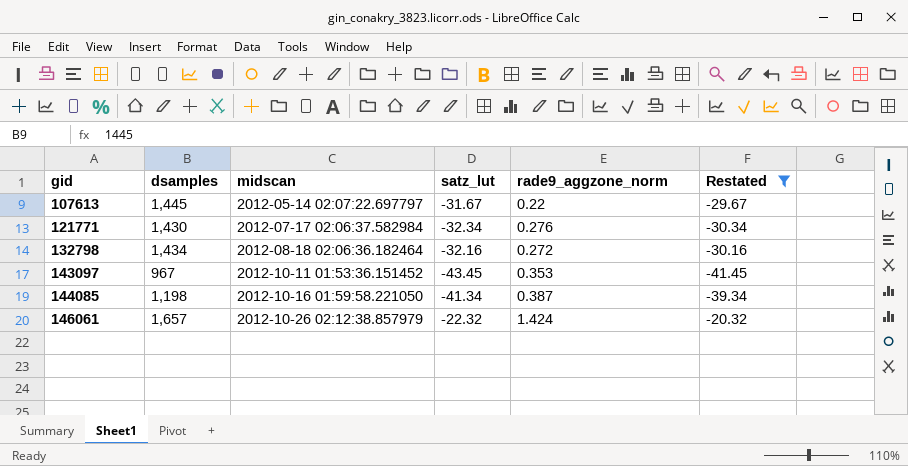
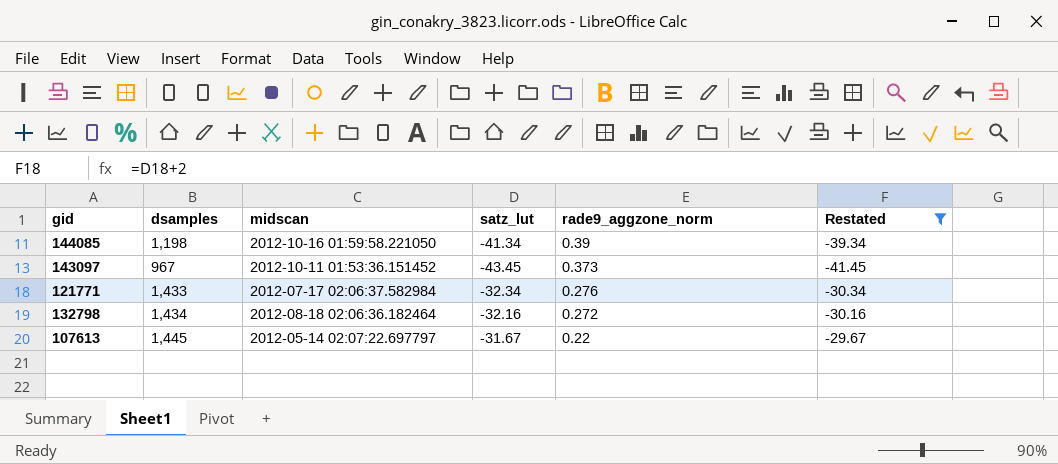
row order: gid ascending -> rade9_aggzone_norm descending
row 146061: 1,657 | 2012-10-26 02:12:38.857979 | -22.32 | 1.424 | -20.32 -> none
144085 | rade9_aggzone_norm: 0.387 -> 0.39
143097 | rade9_aggzone_norm: 0.353 -> 0.373
121771 | dsamples: 1,430 -> 1,433

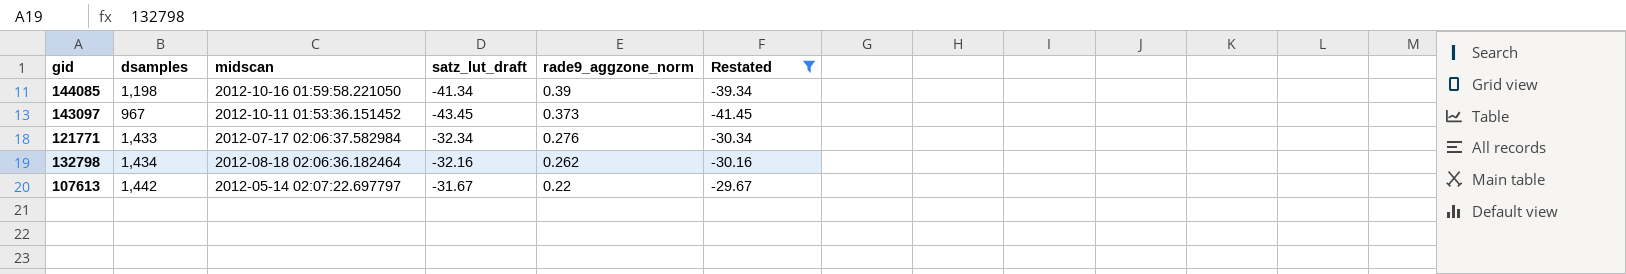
column name: satz_lut -> satz_lut_draft
132798 | rade9_aggzone_norm: 0.272 -> 0.262
107613 | dsamples: 1,445 -> 1,442

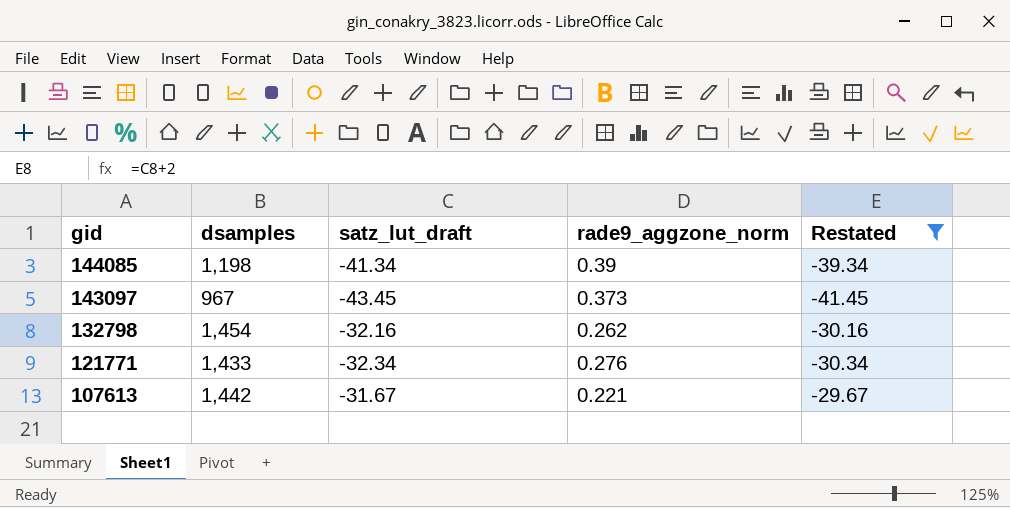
row order: rade9_aggzone_norm descending -> gid descending
column midscan | position: 3 -> none
132798 | dsamples: 1,434 -> 1,454
107613 | rade9_aggzone_norm: 0.22 -> 0.221

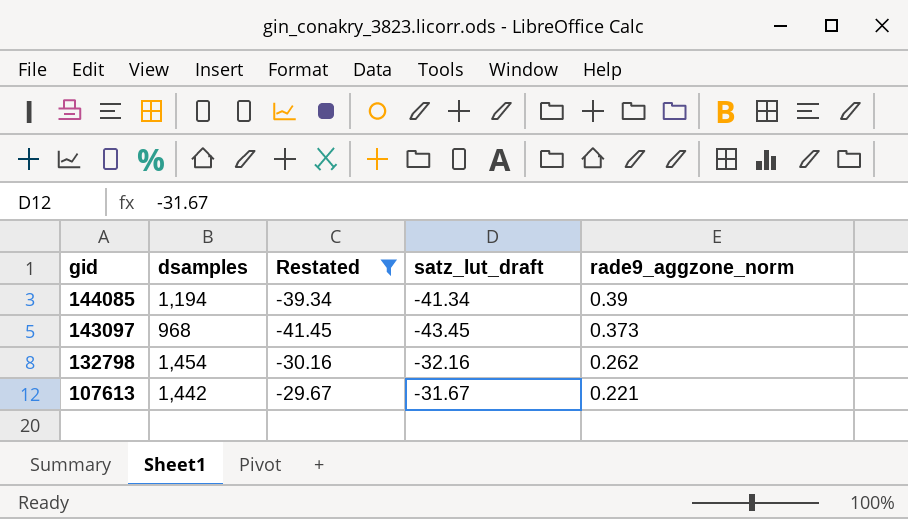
column Restated | position: 5 -> 3
row 121771: 1,433 | -32.34 | 0.276 | -30.34 -> none
144085 | dsamples: 1,198 -> 1,194
143097 | dsamples: 967 -> 968

